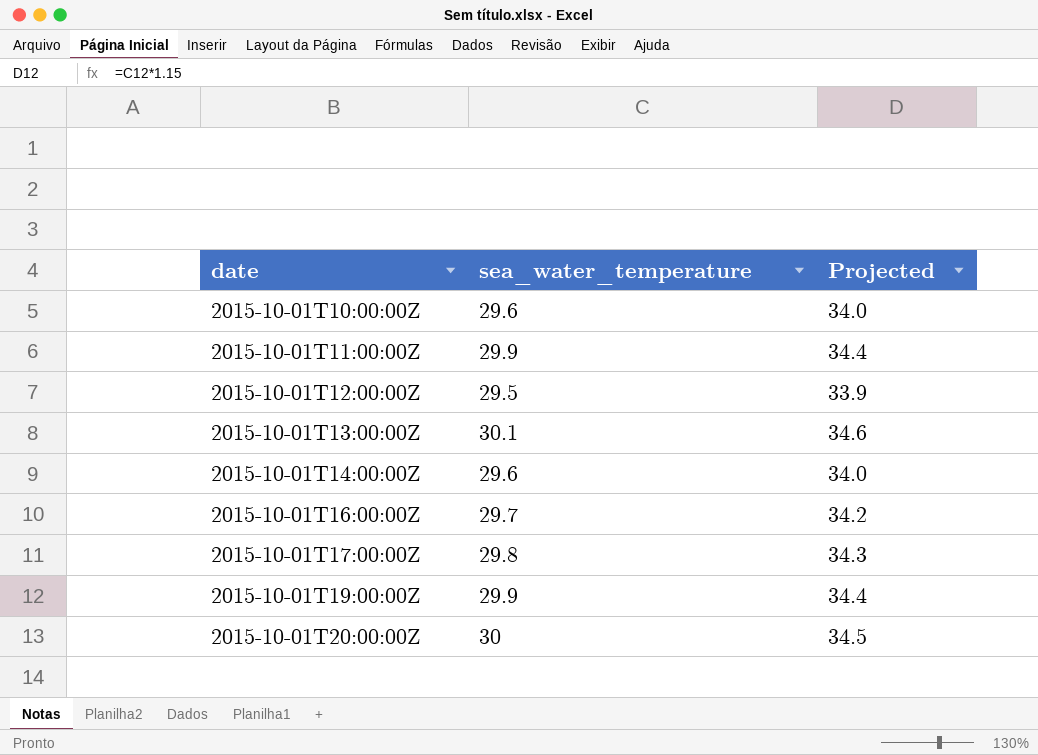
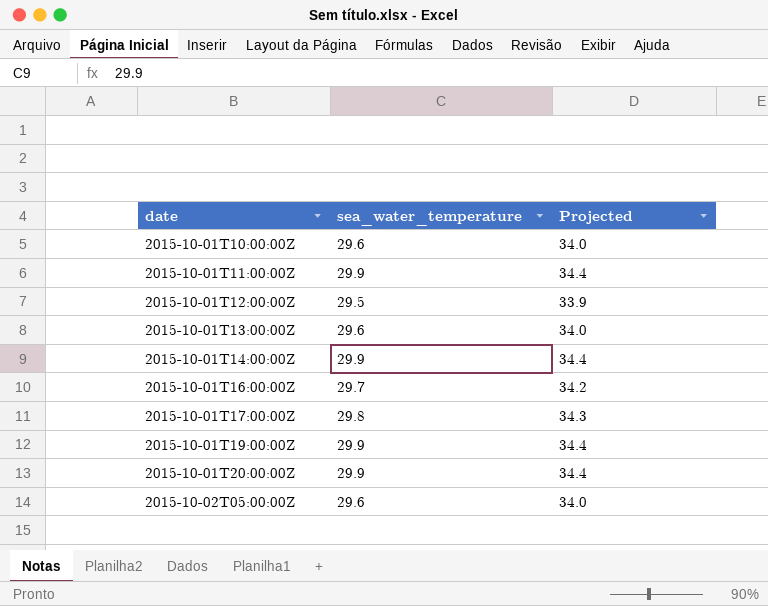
2015-10-01T13:00:00Z | sea_water_temperature: 30.1 -> 29.6
2015-10-01T13:00:00Z | Projected: 34.6 -> 34.0
2015-10-01T14:00:00Z | sea_water_temperature: 29.6 -> 29.9
2015-10-01T14:00:00Z | Projected: 34.0 -> 34.4
2015-10-01T20:00:00Z | sea_water_temperature: 30 -> 29.9
2015-10-01T20:00:00Z | Projected: 34.5 -> 34.4
row 2015-10-02T05:00:00Z: none -> 29.6 | 34.0

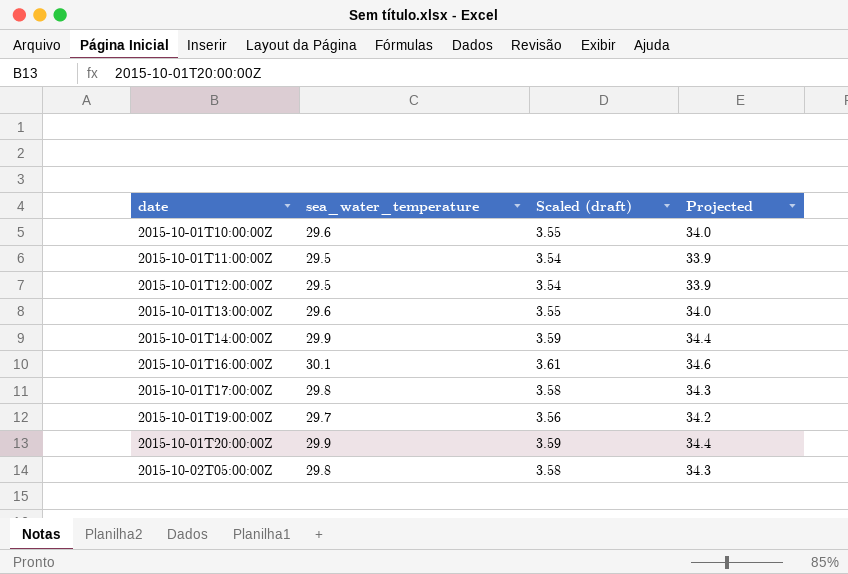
column Scaled (draft) | formula: none -> [sea_water_temperature] * 0.12
2015-10-01T11:00:00Z | sea_water_temperature: 29.9 -> 29.5
2015-10-01T11:00:00Z | Projected: 34.4 -> 33.9
2015-10-01T16:00:00Z | sea_water_temperature: 29.7 -> 30.1
2015-10-01T16:00:00Z | Projected: 34.2 -> 34.6
2015-10-01T19:00:00Z | sea_water_temperature: 29.9 -> 29.7
2015-10-01T19:00:00Z | Projected: 34.4 -> 34.2
2015-10-02T05:00:00Z | sea_water_temperature: 29.6 -> 29.8
2015-10-02T05:00:00Z | Projected: 34.0 -> 34.3

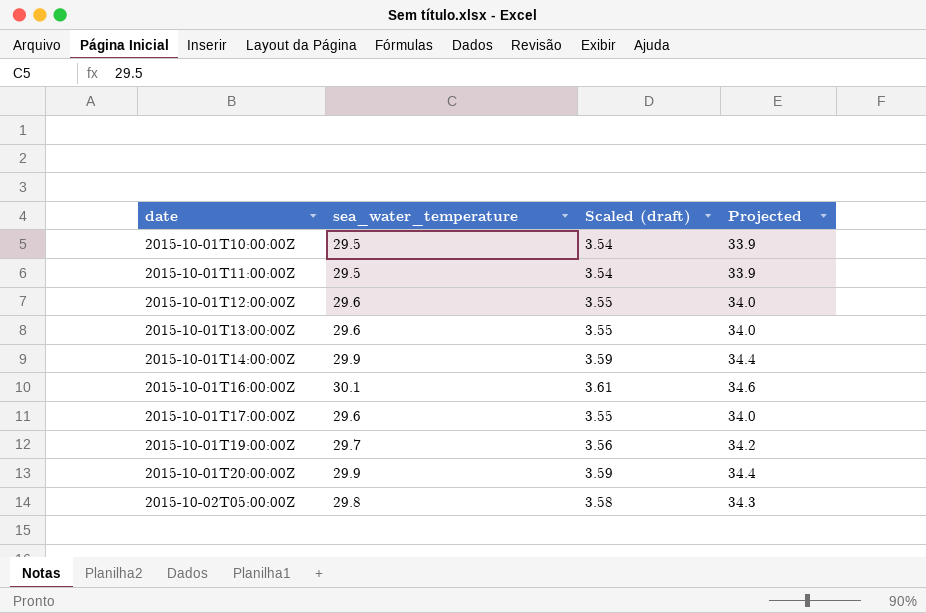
2015-10-01T10:00:00Z | sea_water_temperature: 29.6 -> 29.5
2015-10-01T10:00:00Z | Scaled (draft): 3.55 -> 3.54
2015-10-01T10:00:00Z | Projected: 34.0 -> 33.9
2015-10-01T12:00:00Z | sea_water_temperature: 29.5 -> 29.6
2015-10-01T12:00:00Z | Scaled (draft): 3.54 -> 3.55
2015-10-01T12:00:00Z | Projected: 33.9 -> 34.0
2015-10-01T17:00:00Z | sea_water_temperature: 29.8 -> 29.6
2015-10-01T17:00:00Z | Scaled (draft): 3.58 -> 3.55
2015-10-01T17:00:00Z | Projected: 34.3 -> 34.0

